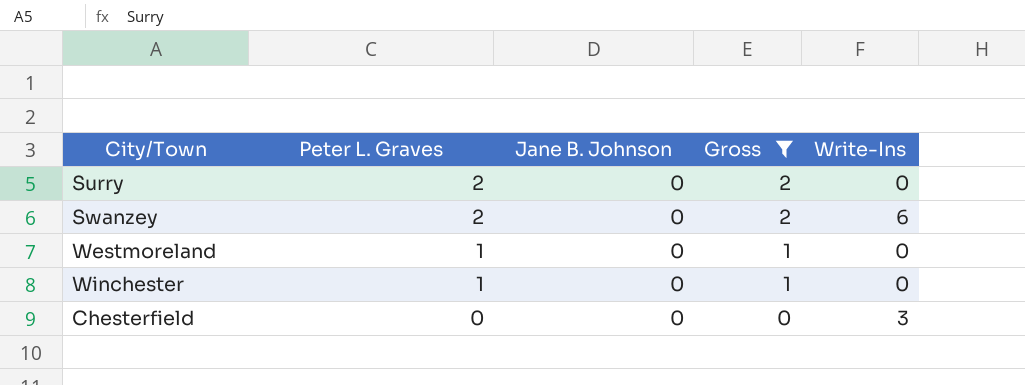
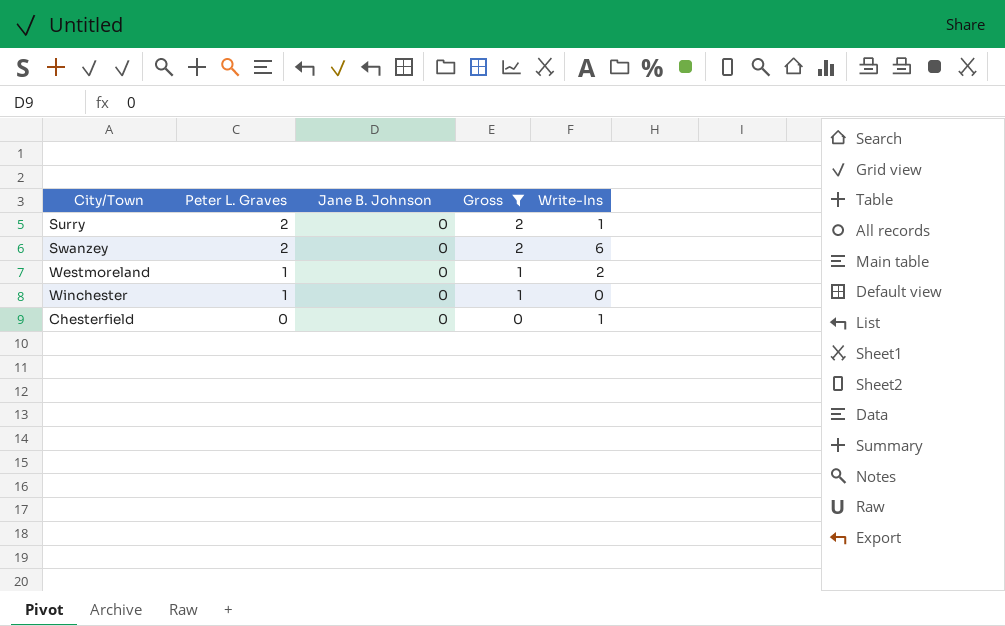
Surry | Write-Ins: 0 -> 1
Westmoreland | Write-Ins: 0 -> 2
Chesterfield | Write-Ins: 3 -> 1

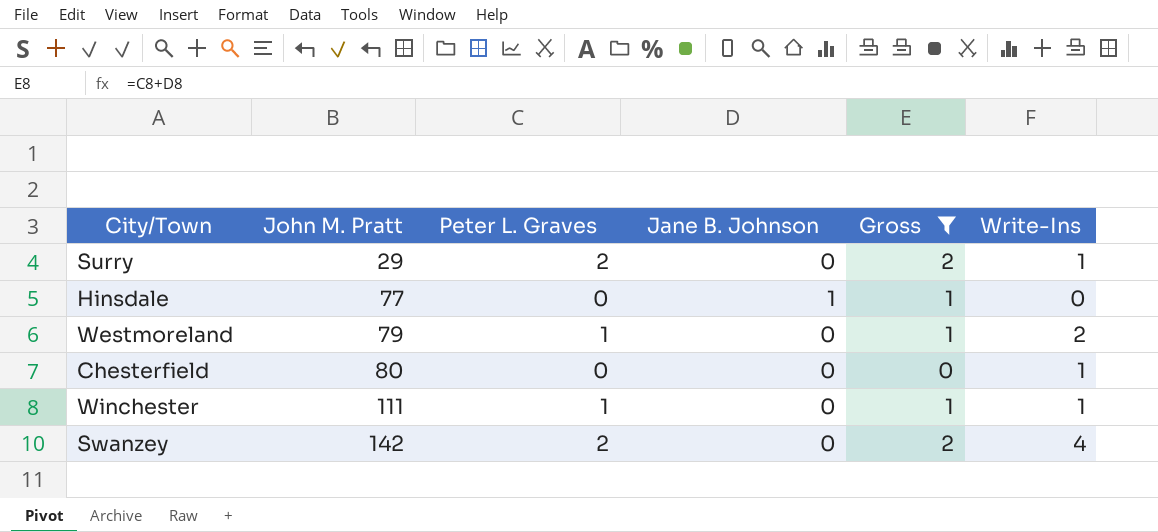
row order: Peter L. Graves descending -> John M. Pratt ascending
column John M. Pratt | position: none -> 2
row Hinsdale: none -> 77 | 0 | 1 | 1 | 0
Winchester | Write-Ins: 0 -> 1
Swanzey | Write-Ins: 6 -> 4

